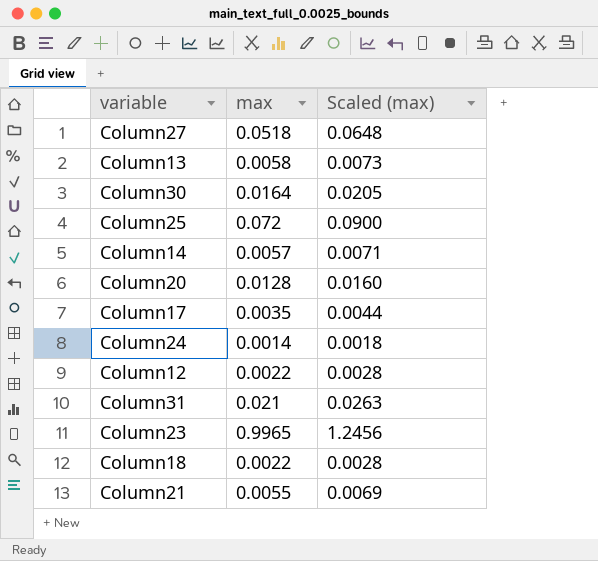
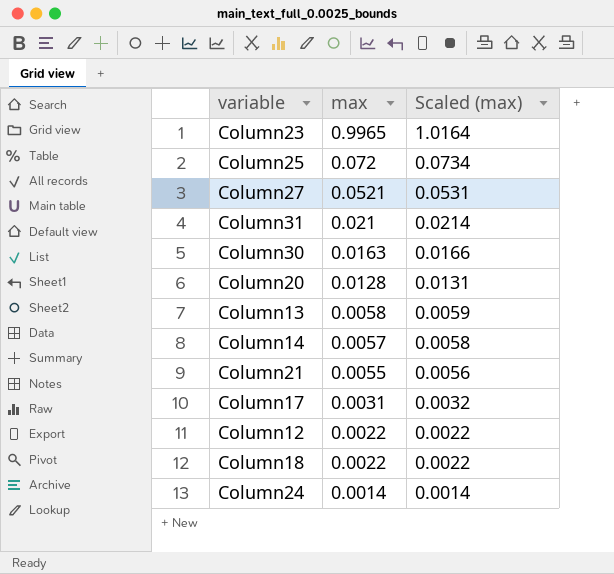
row order: none -> max descending
column Scaled (max) | formula: [max] * 1.25 -> [max] * 1.02
Column27 | max: 0.0518 -> 0.0521
Column30 | max: 0.0164 -> 0.0163
Column17 | max: 0.0035 -> 0.0031

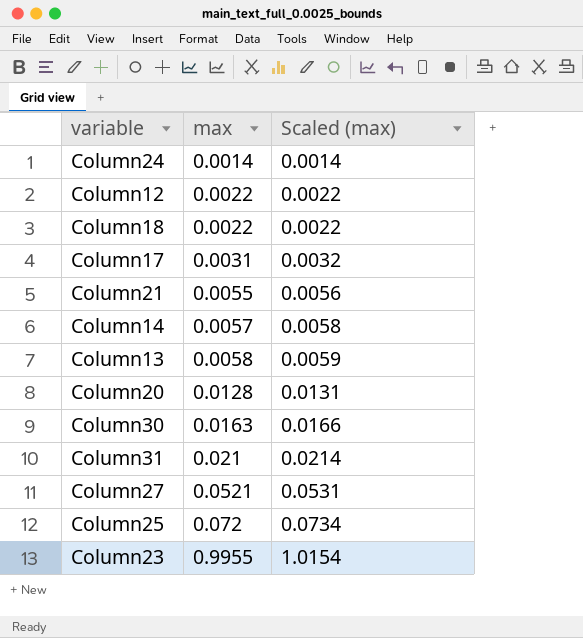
row order: max descending -> max ascending
Column23 | max: 0.9965 -> 0.9955
Column23 | Scaled (max): 1.0164 -> 1.0154

